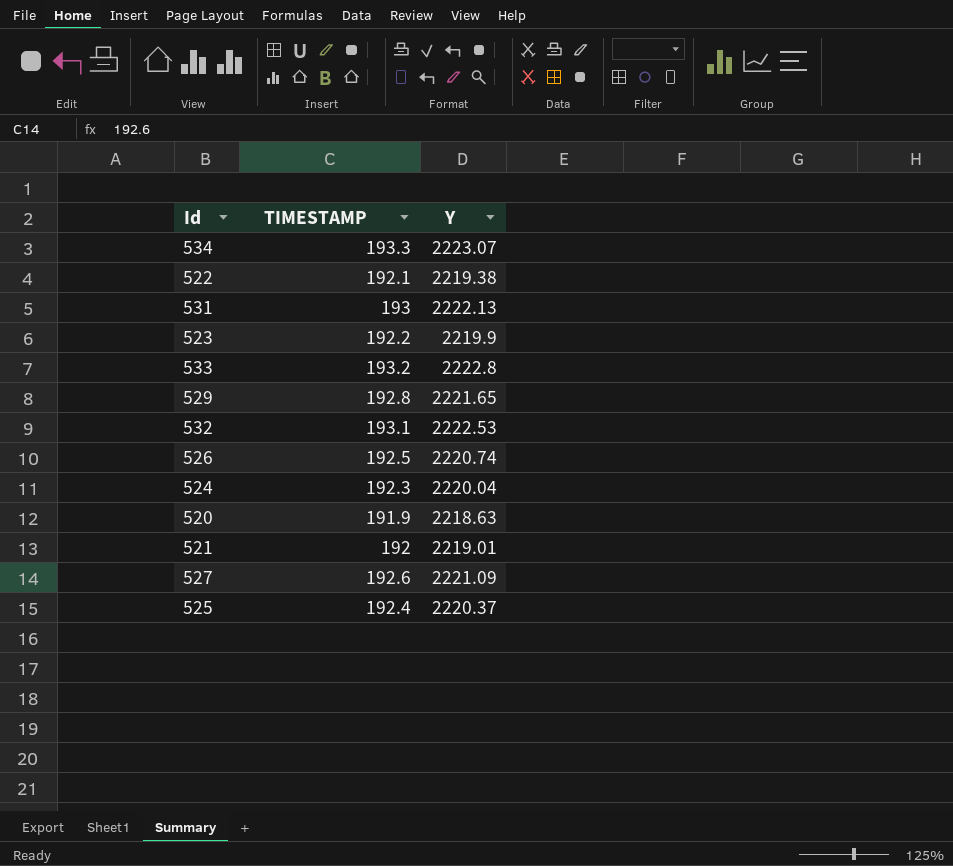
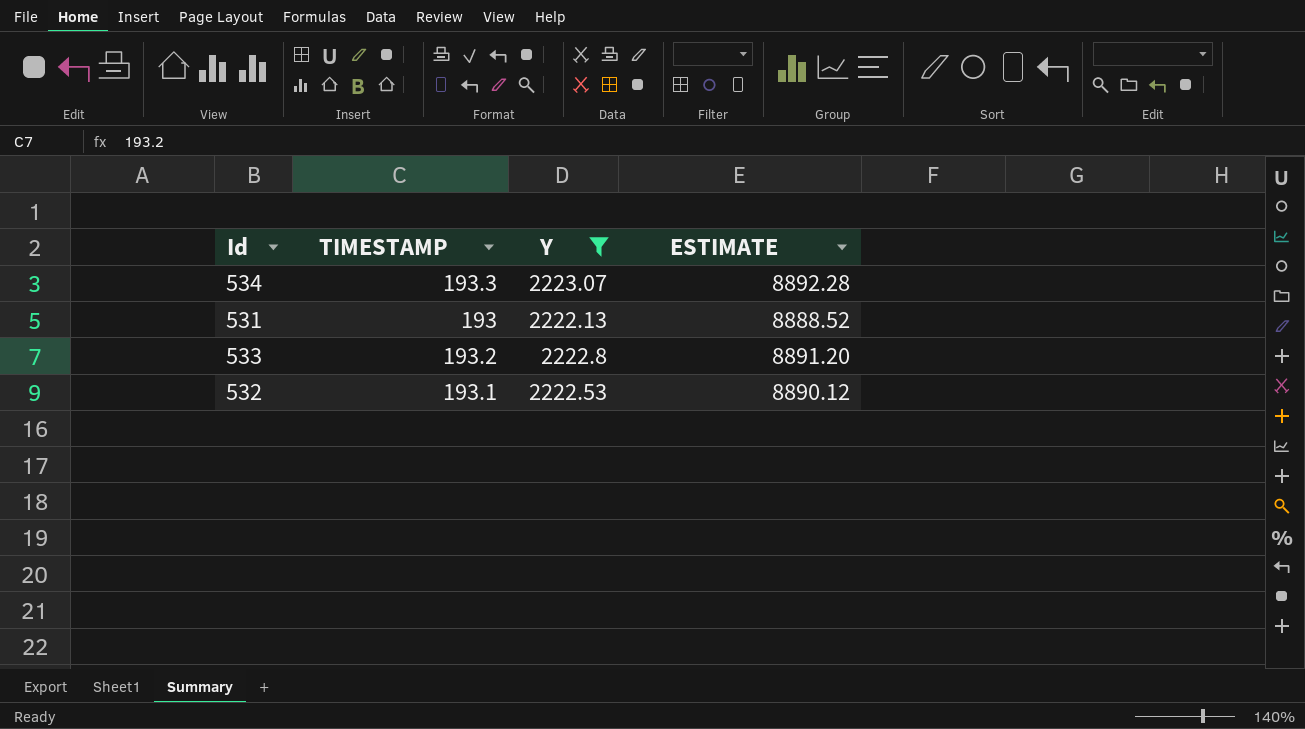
filter: none -> Y >= 2222.13
column ESTIMATE | formula: none -> [Y] * 4

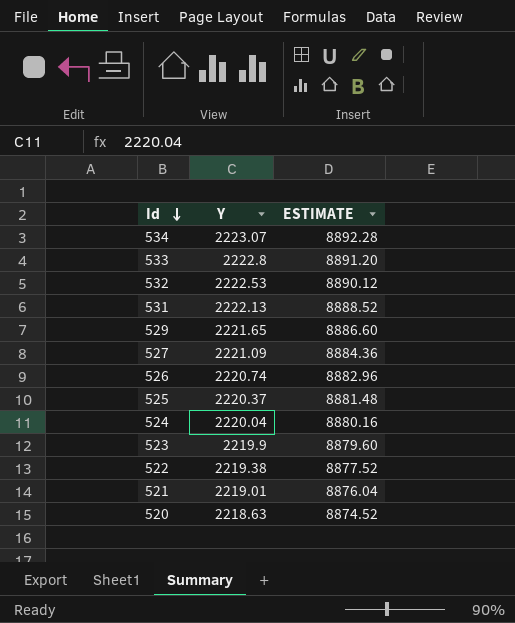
filter: Y >= 2222.13 -> none
row order: none -> Id descending
column TIMESTAMP | position: 2 -> none

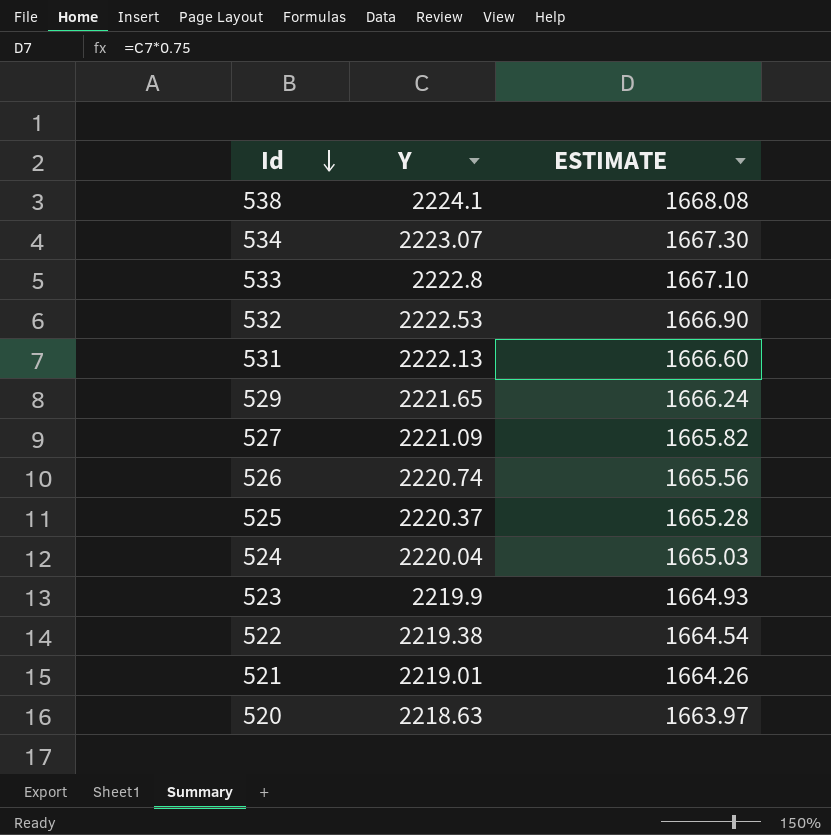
column ESTIMATE | formula: [Y] * 4 -> [Y] * 0.75
row 538: none -> 2224.1 | 1668.08

